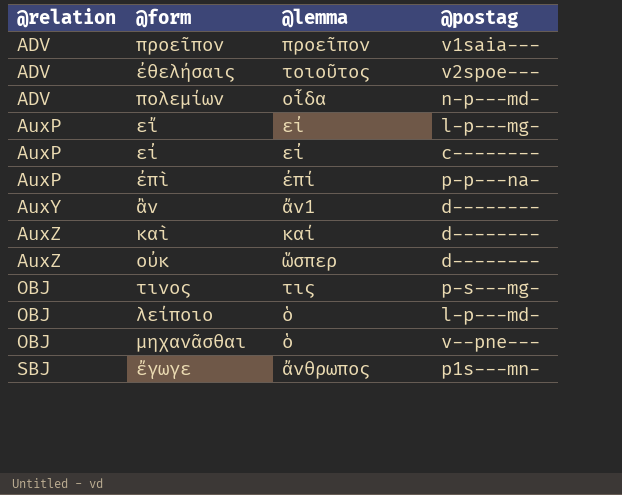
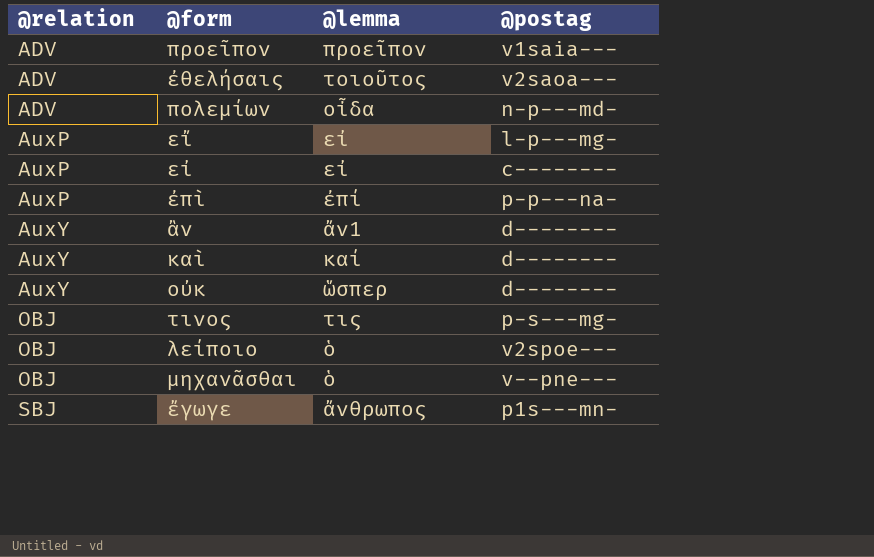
ἐθελήσαις | @postag: v2spoe--- -> v2saoa---
καὶ | @relation: AuxZ -> AuxY
οὐκ | @relation: AuxZ -> AuxY
λείποιο | @postag: l-p---md- -> v2spoe---

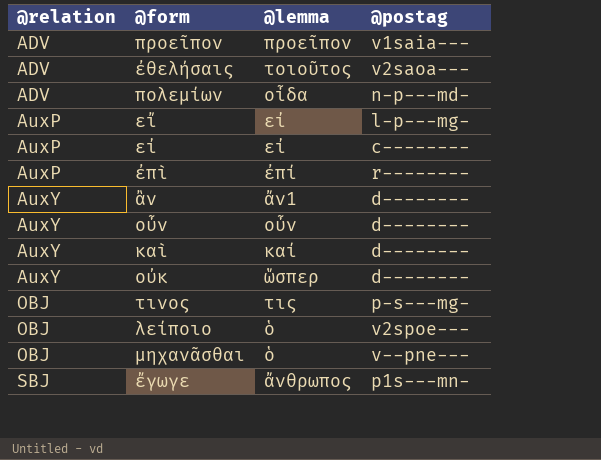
ἐπὶ | @postag: p-p---na- -> r--------
row οὖν: none -> AuxY | οὖν | d--------

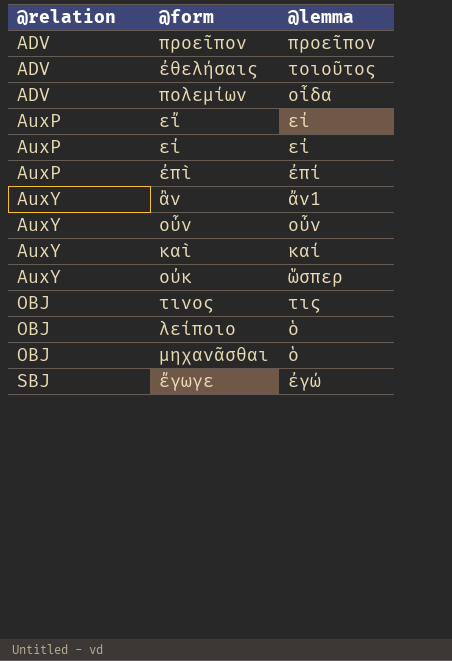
column @postag | position: 4 -> none
ἔγωγε | @lemma: ἄνθρωπος -> ἐγώ

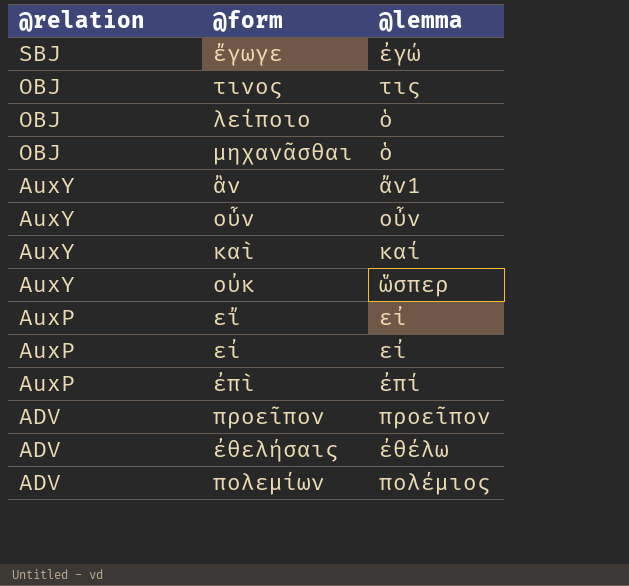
row order: @relation ascending -> @relation descending
ἐθελήσαις | @lemma: τοιοῦτος -> ἐθέλω
πολεμίων | @lemma: οἶδα -> πολέμιος

